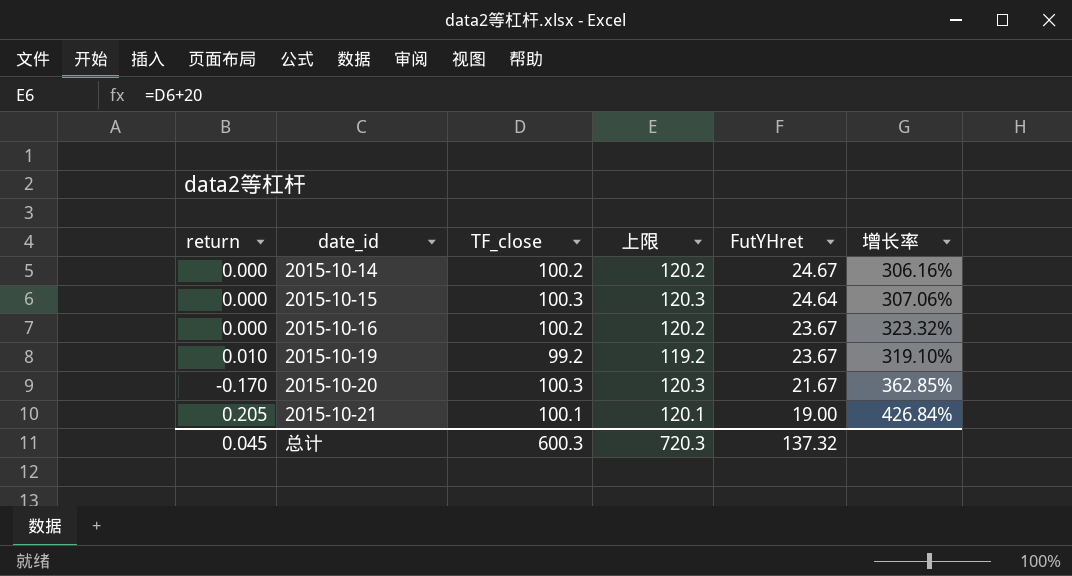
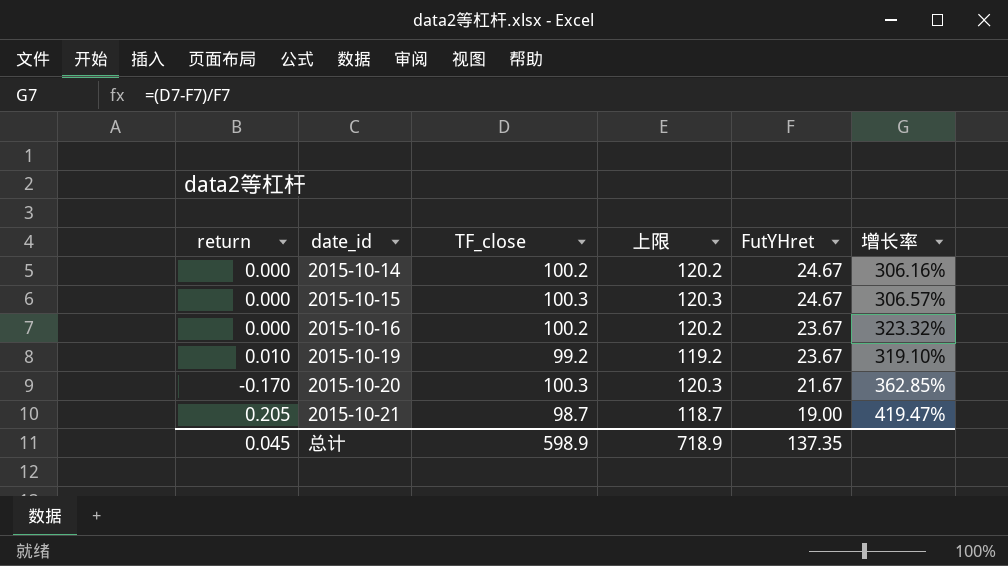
2015-10-15 | FutYHret: 24.64 -> 24.67
2015-10-15 | 增长率: 307.06% -> 306.57%
2015-10-21 | TF_close: 100.1 -> 98.7
2015-10-21 | 上限: 120.1 -> 118.7
2015-10-21 | 增长率: 426.84% -> 419.47%
总计 | TF_close: 600.3 -> 598.9
总计 | 上限: 720.3 -> 718.9
总计 | FutYHret: 137.32 -> 137.35

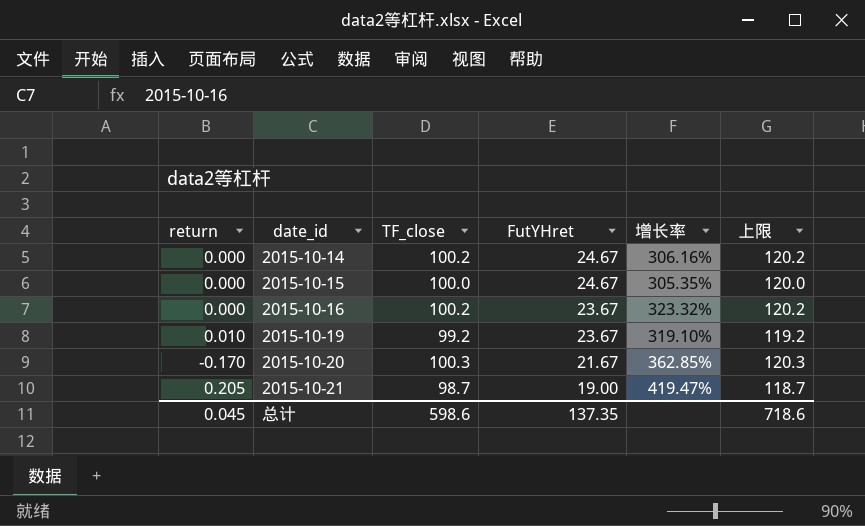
column 上限 | position: 4 -> 6
2015-10-15 | TF_close: 100.3 -> 100.0
2015-10-15 | 增长率: 306.57% -> 305.35%
2015-10-15 | 上限: 120.3 -> 120.0
总计 | TF_close: 598.9 -> 598.6
总计 | 上限: 718.9 -> 718.6

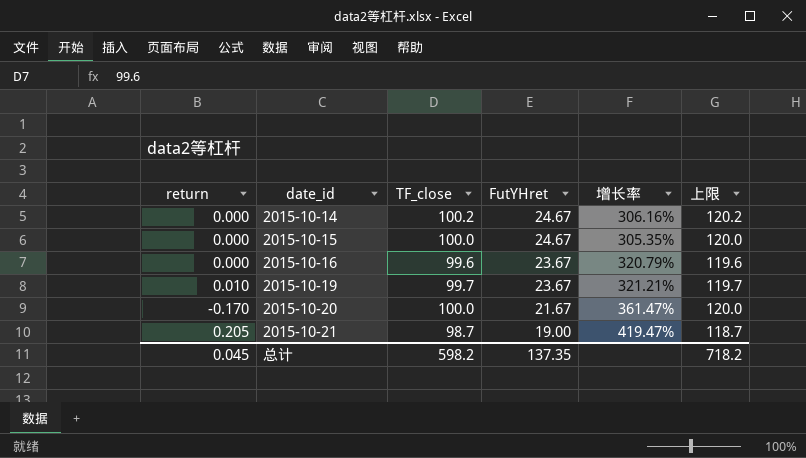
2015-10-16 | TF_close: 100.2 -> 99.6
2015-10-16 | 增长率: 323.32% -> 320.79%
2015-10-16 | 上限: 120.2 -> 119.6
2015-10-19 | TF_close: 99.2 -> 99.7
2015-10-19 | 增长率: 319.10% -> 321.21%
2015-10-19 | 上限: 119.2 -> 119.7
2015-10-20 | TF_close: 100.3 -> 100.0
2015-10-20 | 增长率: 362.85% -> 361.47%
2015-10-20 | 上限: 120.3 -> 120.0
总计 | TF_close: 598.6 -> 598.2
总计 | 上限: 718.6 -> 718.2

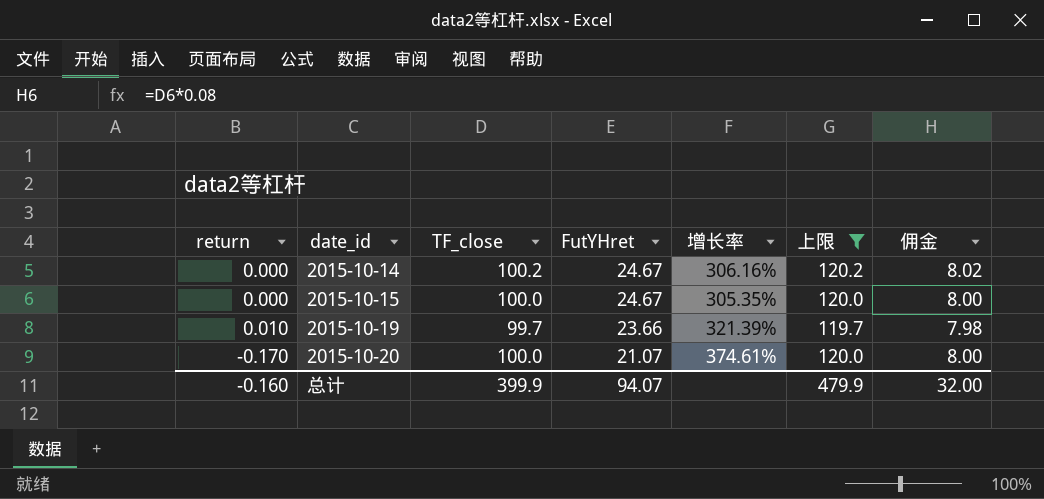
filter: none -> 上限 >= 119.7
column 佣金 | formula: none -> [TF_close] * 0.08
2015-10-19 | FutYHret: 23.67 -> 23.66
2015-10-19 | 增长率: 321.21% -> 321.39%
2015-10-20 | FutYHret: 21.67 -> 21.07
2015-10-20 | 增长率: 361.47% -> 374.61%
总计 | return: 0.045 -> -0.160
总计 | TF_close: 598.2 -> 399.9
总计 | FutYHret: 137.35 -> 94.07
总计 | 上限: 718.2 -> 479.9

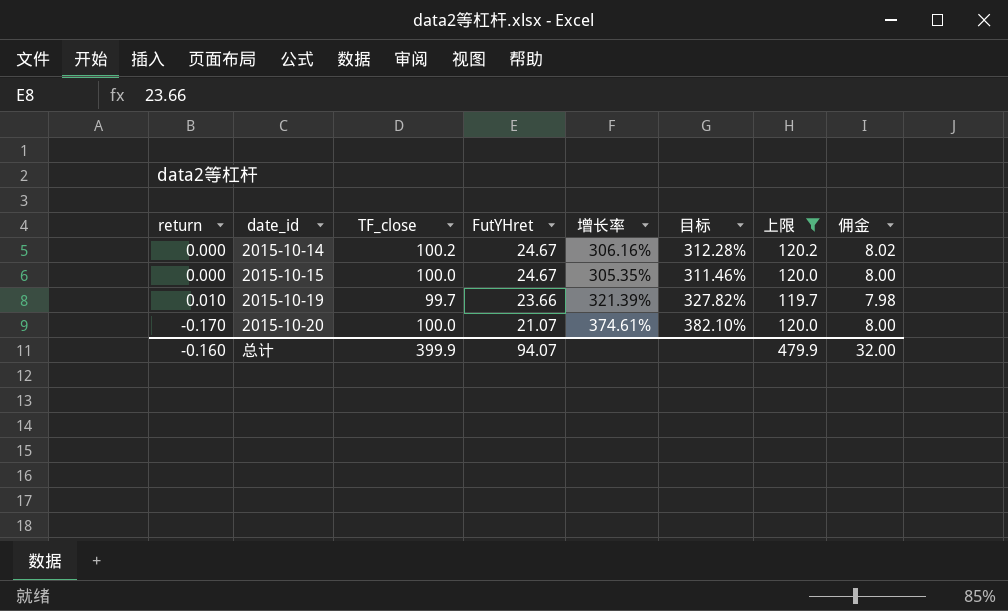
column 目标 | formula: none -> [增长率] * 1.02

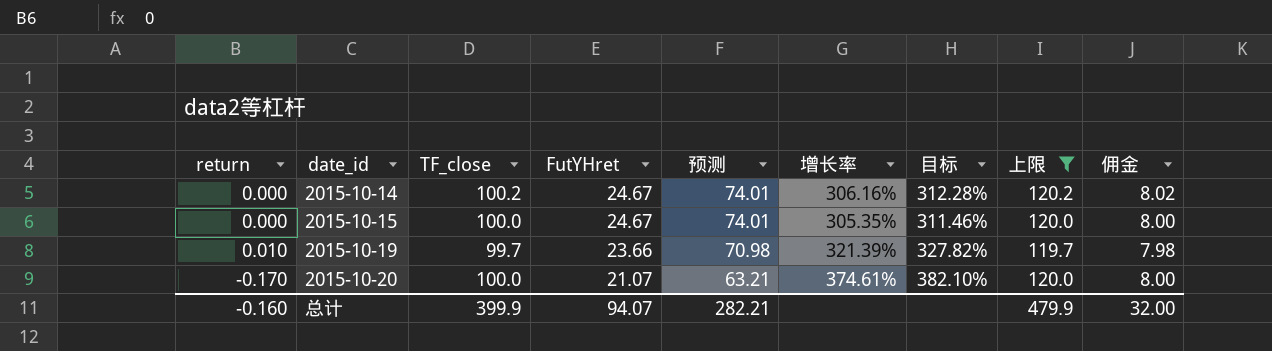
column 预测 | formula: none -> [FutYHret] * 3

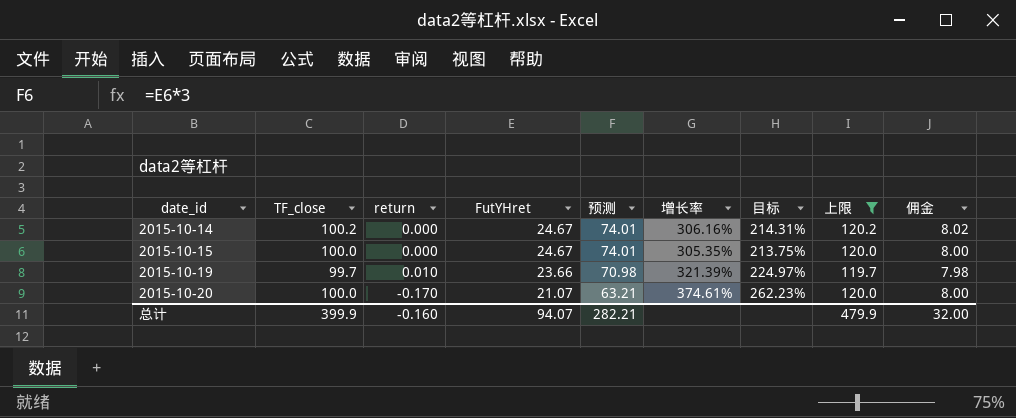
column return | position: 1 -> 3
column 目标 | formula: [增长率] * 1.02 -> [增长率] * 0.7

